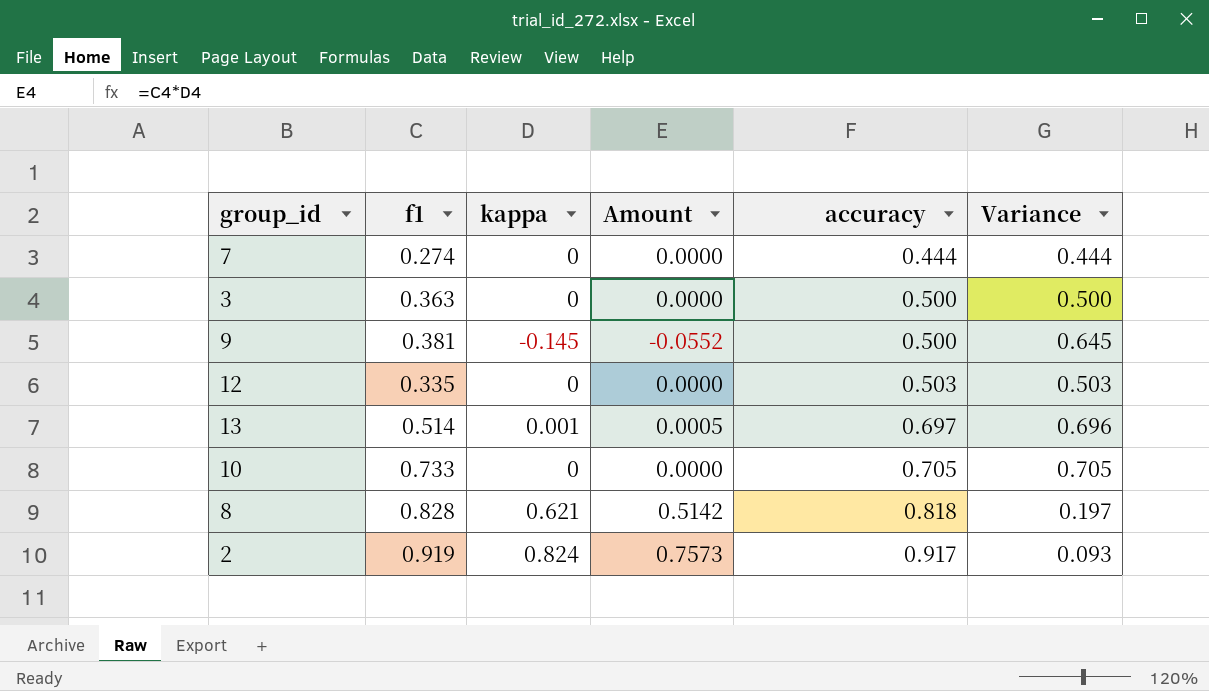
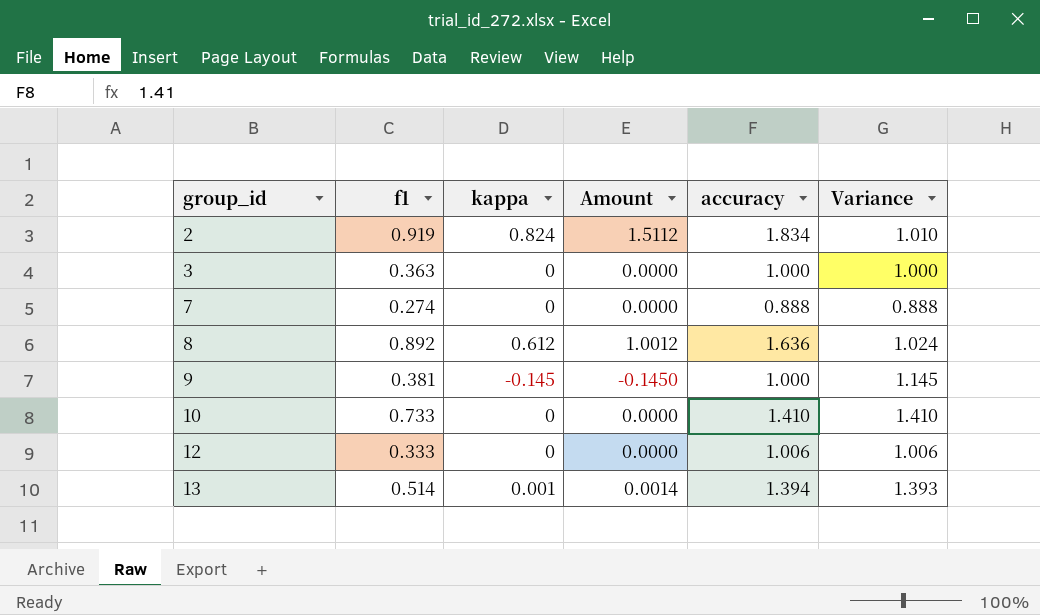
row order: accuracy ascending -> group_id ascending
column Amount | formula: [f1] * [kappa] -> [kappa] * [accuracy]
2 | accuracy: 0.917 -> 1.834
2 | Variance: 0.093 -> 1.010
3 | accuracy: 0.500 -> 1.000
3 | Variance: 0.500 -> 1.000
7 | accuracy: 0.444 -> 0.888
7 | Variance: 0.444 -> 0.888
8 | f1: 0.828 -> 0.892
8 | kappa: 0.621 -> 0.612
8 | accuracy: 0.818 -> 1.636
8 | Variance: 0.197 -> 1.024
9 | accuracy: 0.500 -> 1.000
9 | Variance: 0.645 -> 1.145
10 | accuracy: 0.705 -> 1.410
10 | Variance: 0.705 -> 1.410
12 | f1: 0.335 -> 0.333
12 | accuracy: 0.503 -> 1.006
12 | Variance: 0.503 -> 1.006
13 | accuracy: 0.697 -> 1.394
13 | Variance: 0.696 -> 1.393

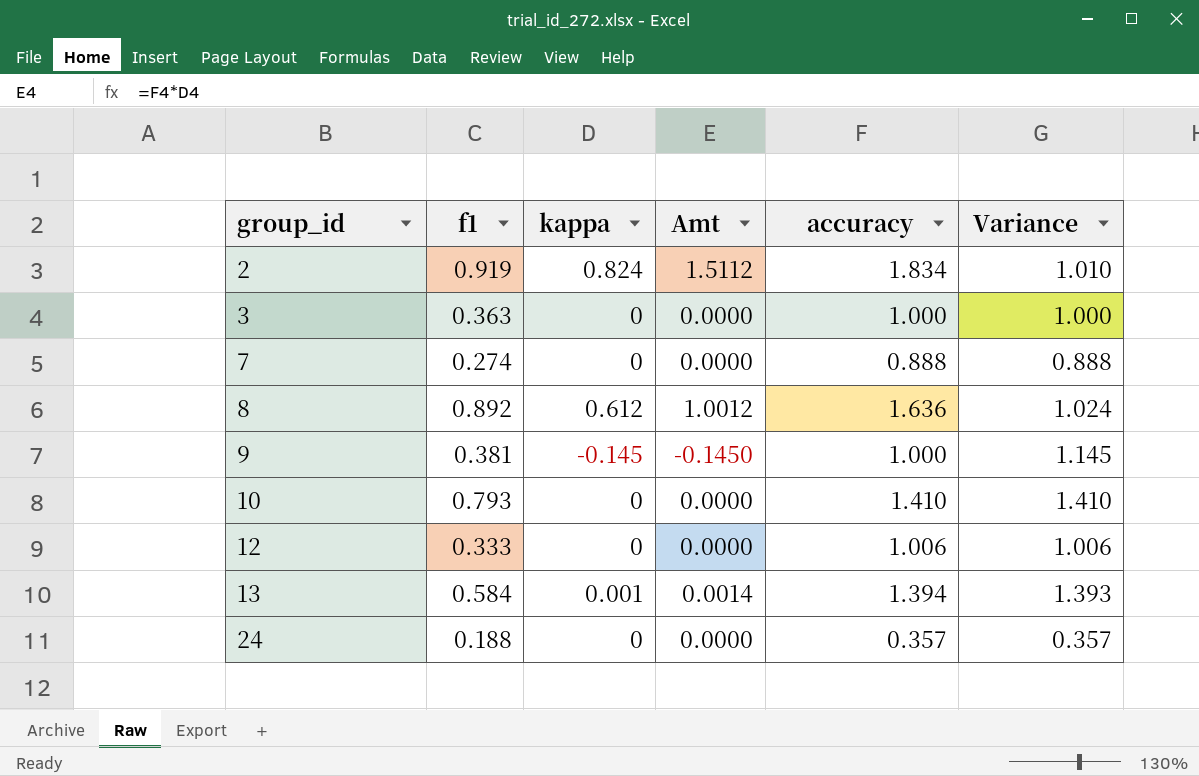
column name: Amount -> Amt
10 | f1: 0.733 -> 0.793
13 | f1: 0.514 -> 0.584
row 24: none -> 0.188 | 0 | 0.0000 | 0.357 | 0.357

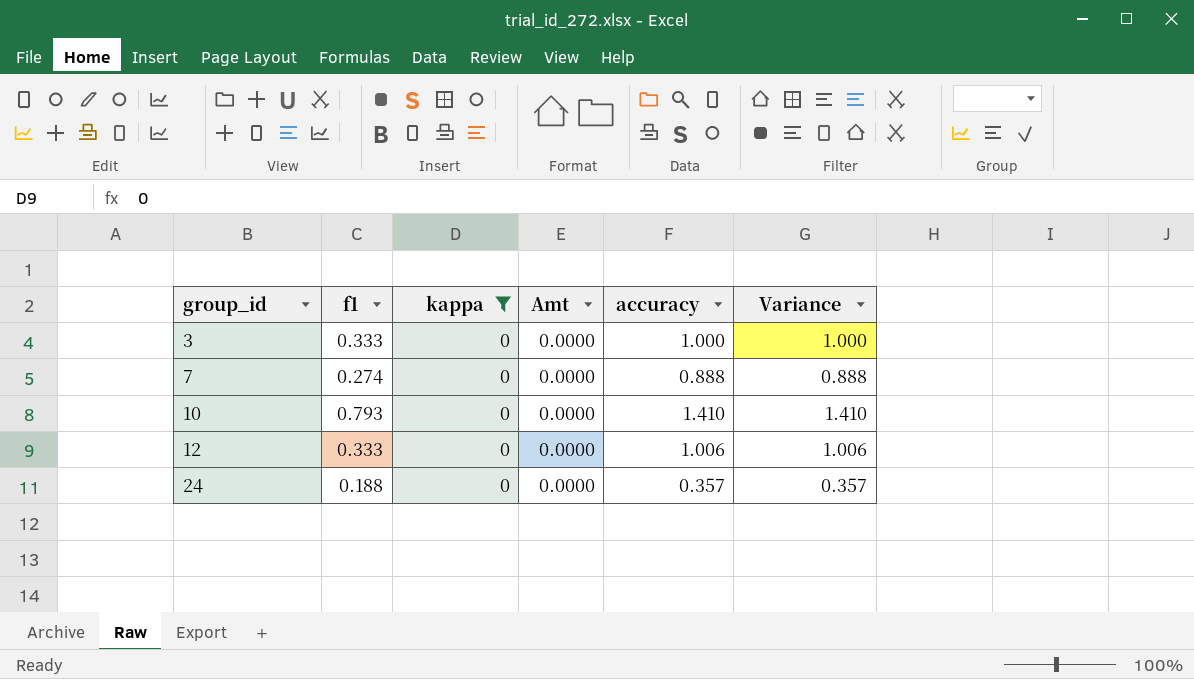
filter: none -> kappa = 0
3 | f1: 0.363 -> 0.333

